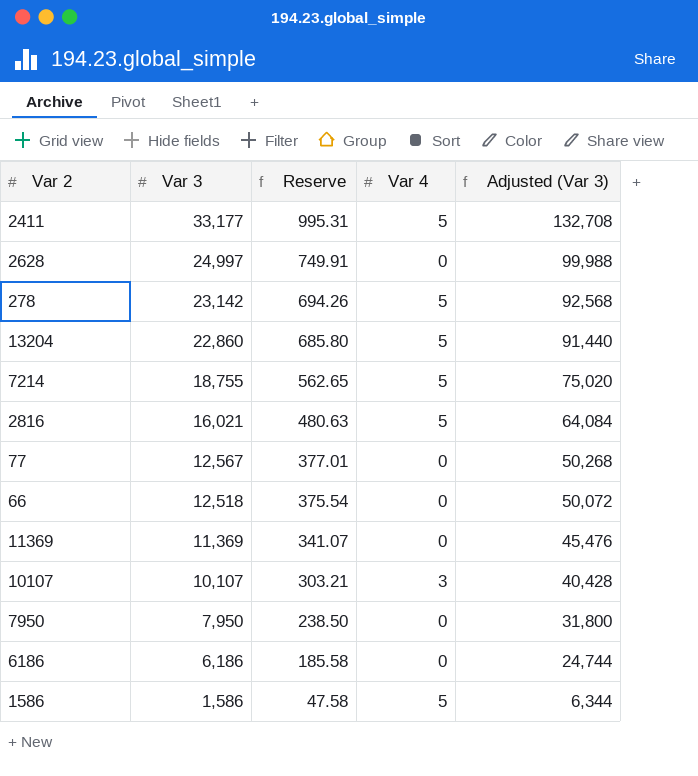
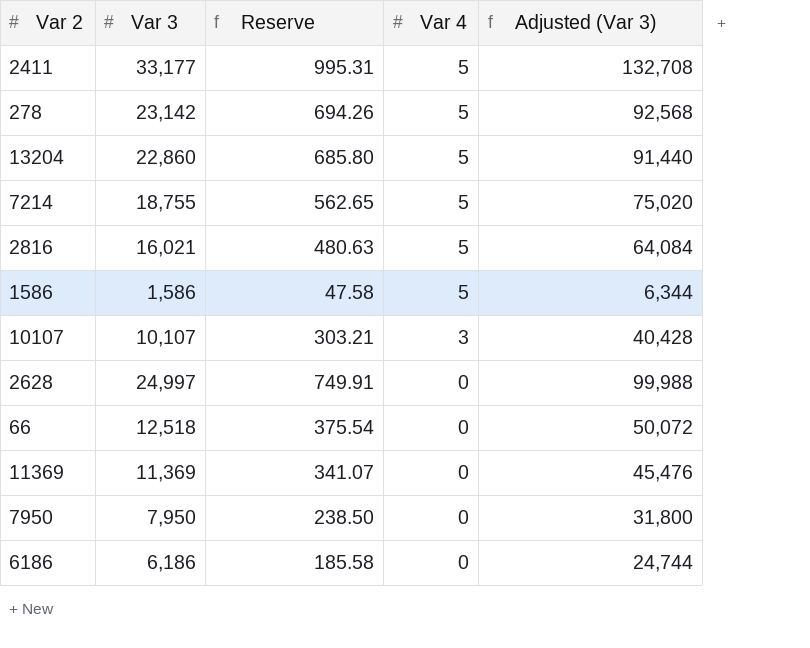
row order: Var 3 descending -> Var 4 descending
row 77: 12,567 | 377.01 | 0 | 50,268 -> none

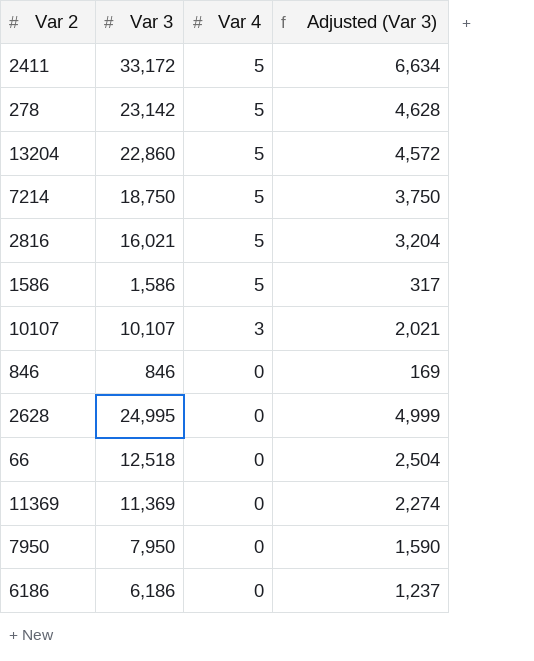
column Reserve | formula: [Var 3] * 0.03 -> none
column Adjusted (Var 3) | formula: [Var 3] * 4 -> [Var 3] * 0.2
2411 | Var 3: 33,177 -> 33,172
7214 | Var 3: 18,755 -> 18,750
row 846: none -> 846 | 0 | 169
2628 | Var 3: 24,997 -> 24,995

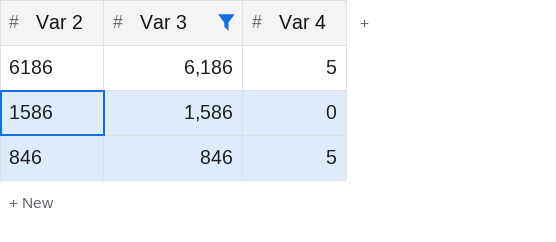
filter: none -> Var 3 <= 6,186
row order: Var 4 descending -> Var 2 descending
column Adjusted (Var 3) | formula: [Var 3] * 0.2 -> none
6186 | Var 4: 0 -> 5
1586 | Var 4: 5 -> 0
846 | Var 4: 0 -> 5

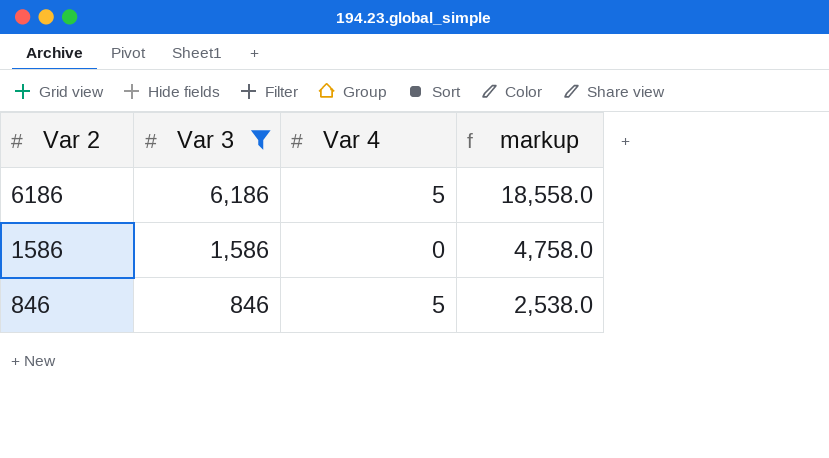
column markup | formula: none -> [Var 3] * 3

